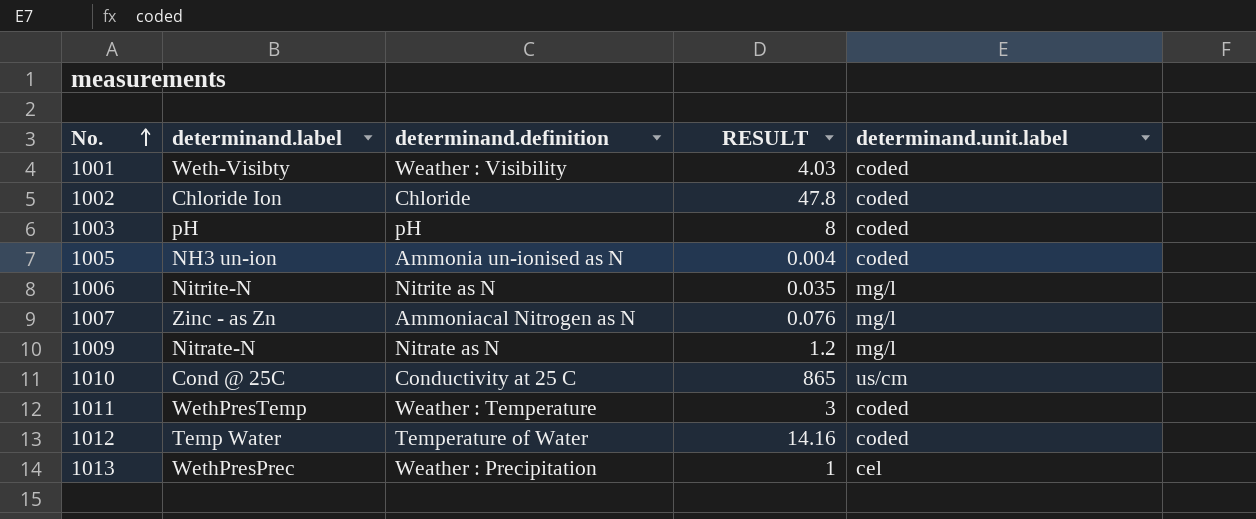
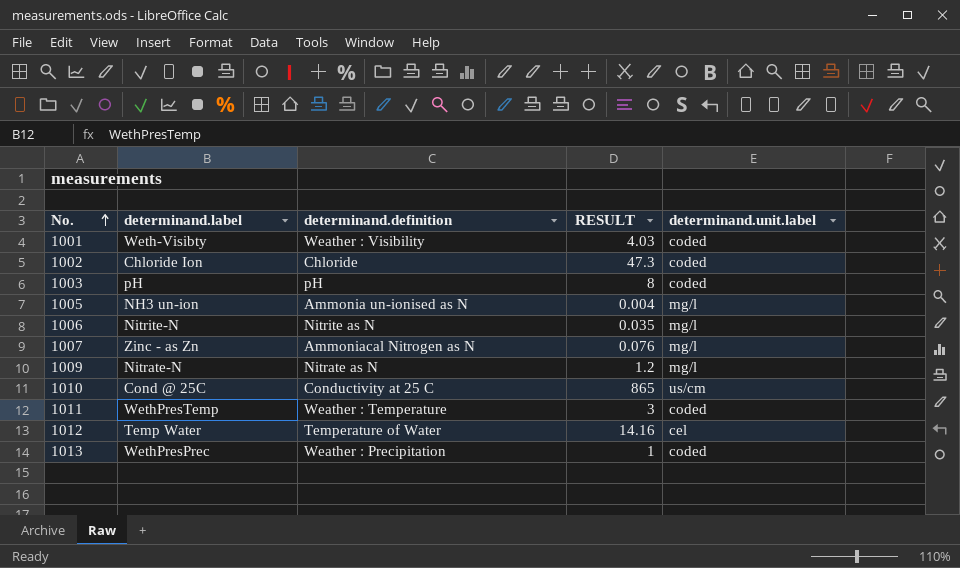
1002 | RESULT: 47.8 -> 47.3
1005 | determinand.unit.label: coded -> mg/l
1012 | determinand.unit.label: coded -> cel
1013 | determinand.unit.label: cel -> coded

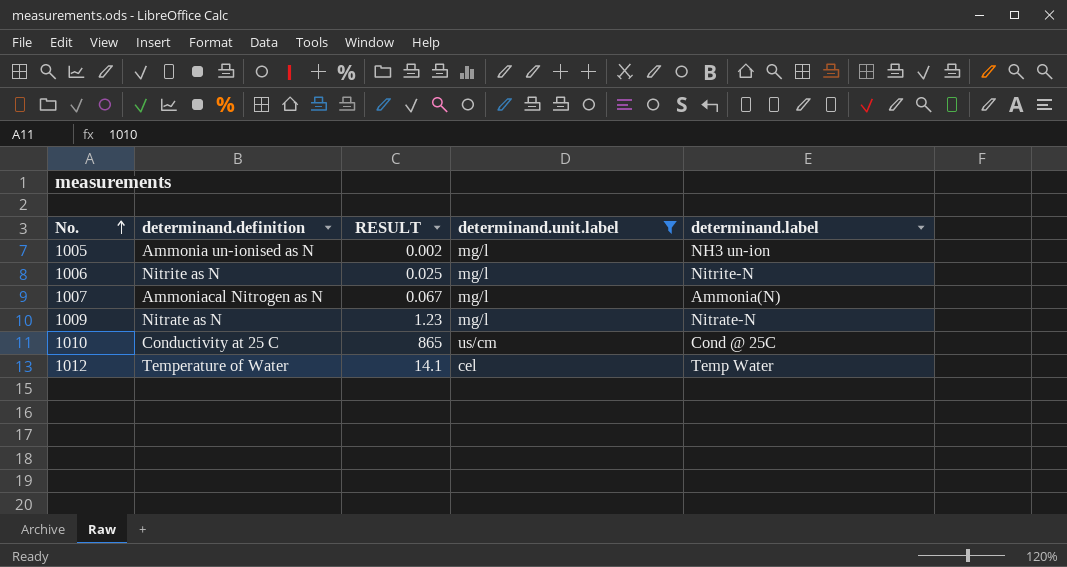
filter: none -> determinand.unit.label != coded
column determinand.label | position: 2 -> 5
1005 | RESULT: 0.004 -> 0.002
1006 | RESULT: 0.035 -> 0.025
1007 | RESULT: 0.076 -> 0.067
1007 | determinand.label: Zinc - as Zn -> Ammonia(N)
1009 | RESULT: 1.2 -> 1.23
1012 | RESULT: 14.16 -> 14.1

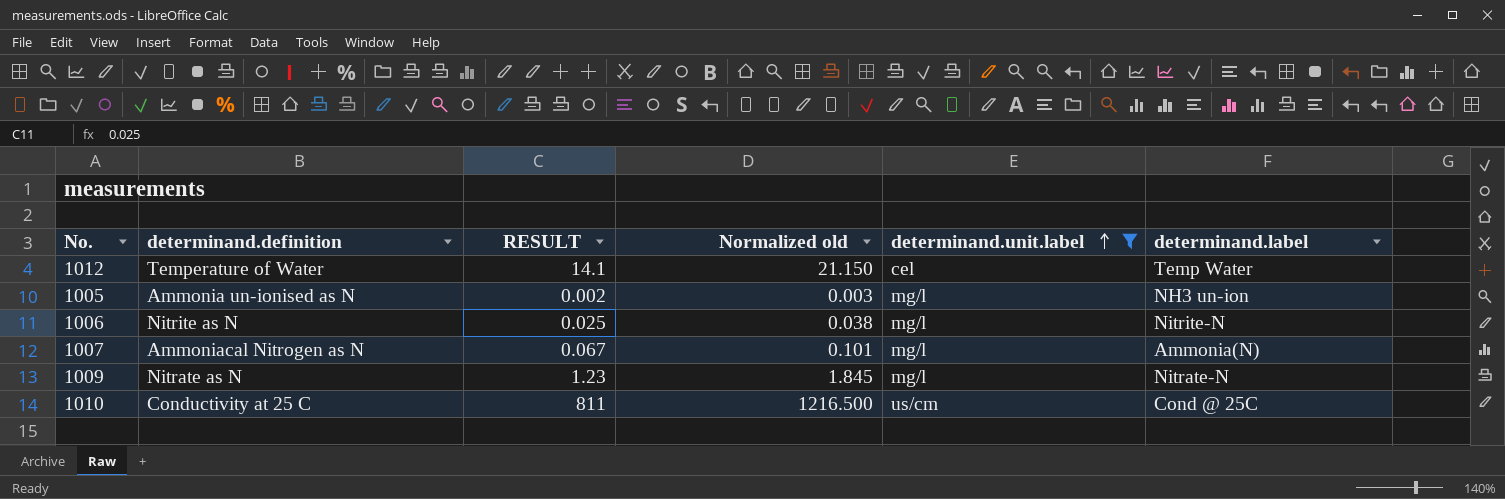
row order: No. ascending -> determinand.unit.label ascending
column Normalized old | formula: none -> [RESULT] * 1.5
1010 | RESULT: 865 -> 811

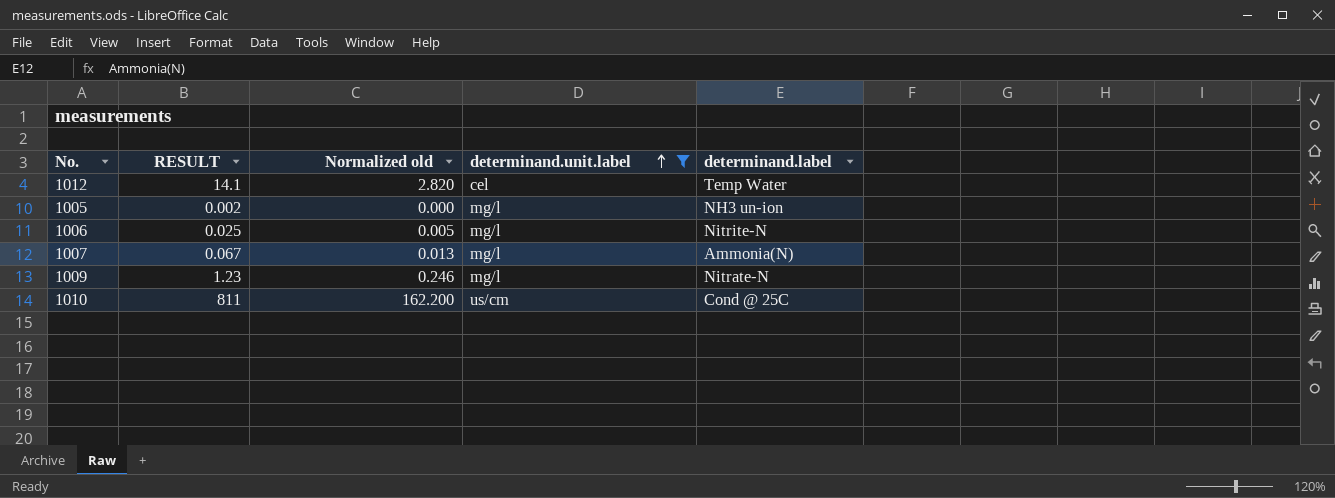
column determinand.definition | position: 2 -> none
column Normalized old | formula: [RESULT] * 1.5 -> [RESULT] * 0.2

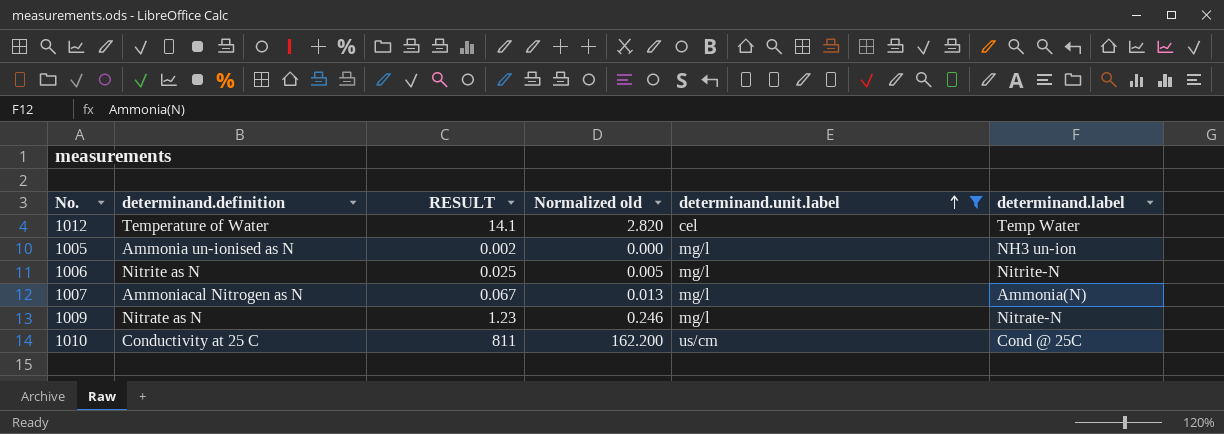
column determinand.definition | position: none -> 2

